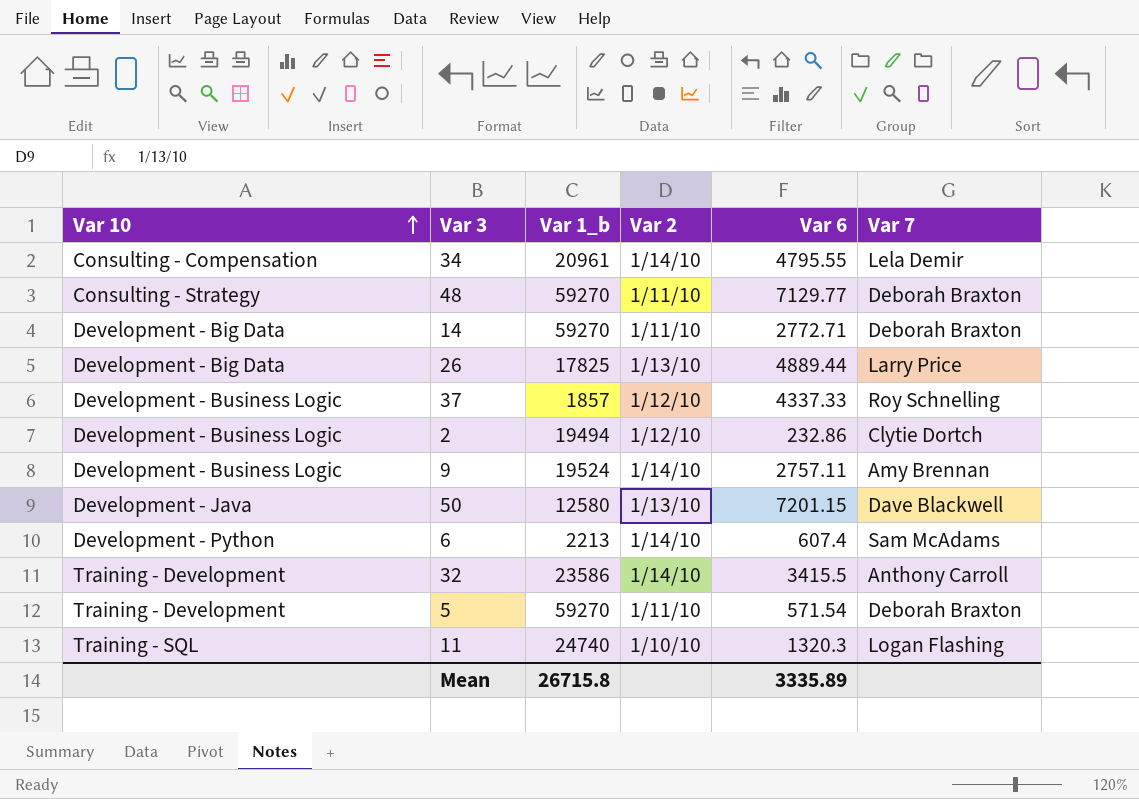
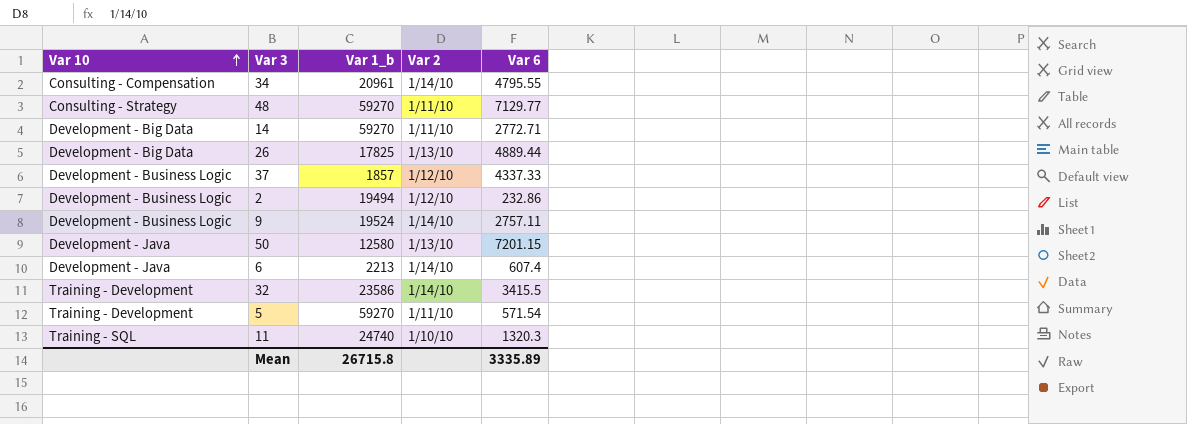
column Var 7 | position: 6 -> none
6 | Var 10: Development - Python -> Development - Java

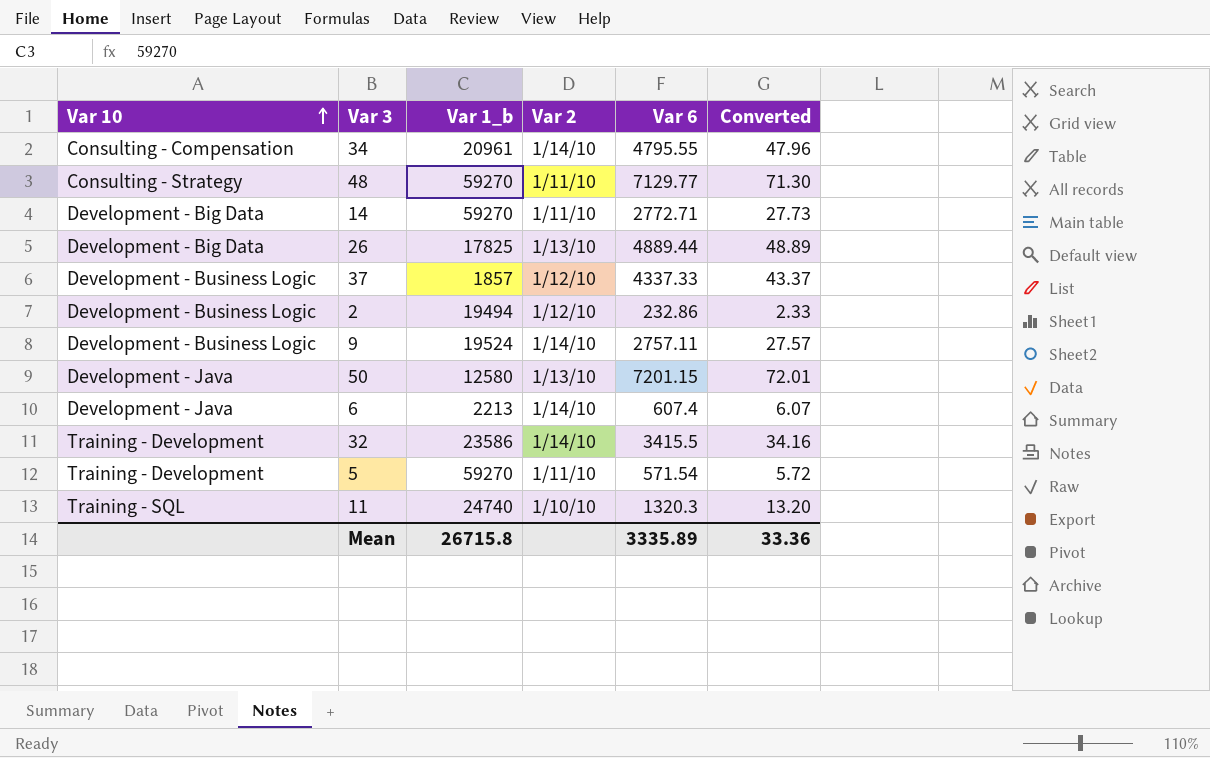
column Converted | formula: none -> [Var 6] * 0.01

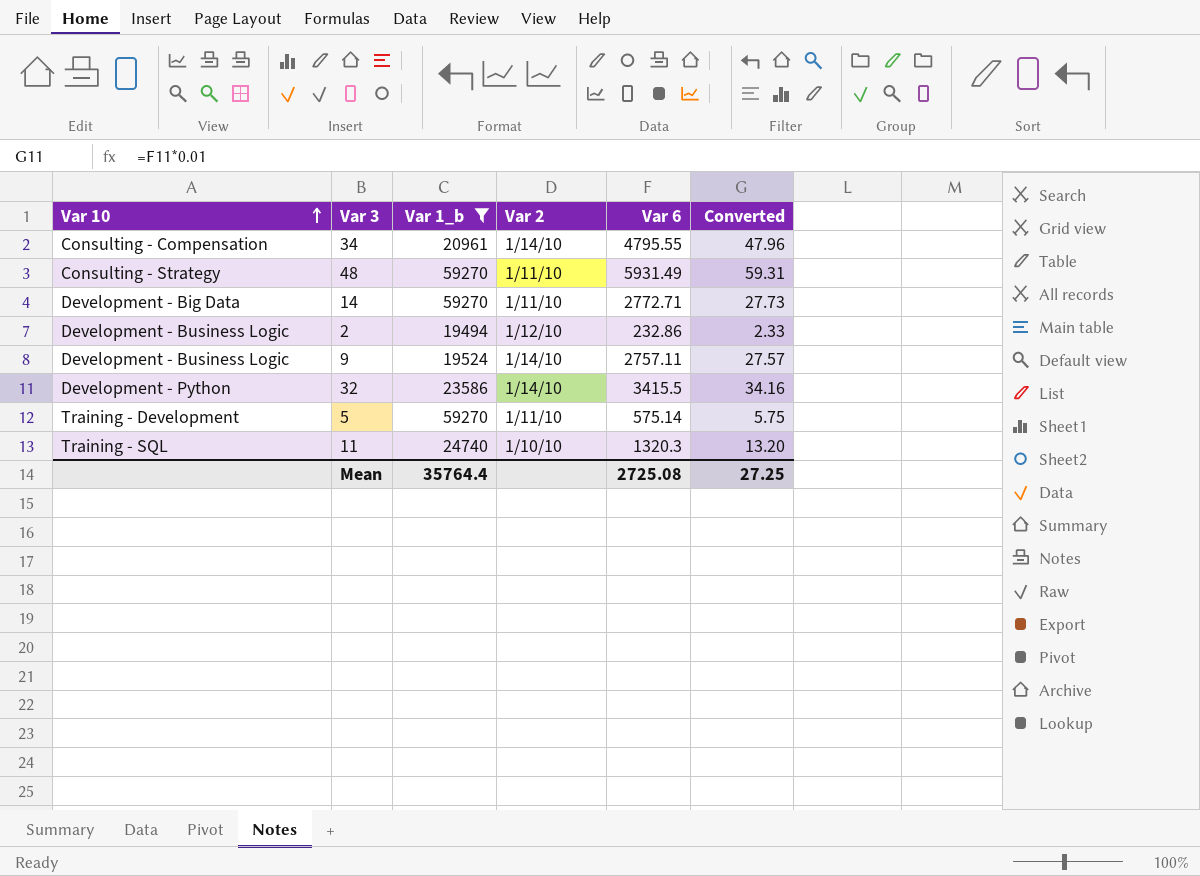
filter: none -> Var 1_b >= 19494
48 | Var 6: 7129.77 -> 5931.49
48 | Converted: 71.30 -> 59.31
32 | Var 10: Training - Development -> Development - Python
5 | Var 6: 571.54 -> 575.14
5 | Converted: 5.72 -> 5.75
Mean | Var 1_b: 26715.8 -> 35764.4
Mean | Var 6: 3335.89 -> 2725.08
Mean | Converted: 33.36 -> 27.25

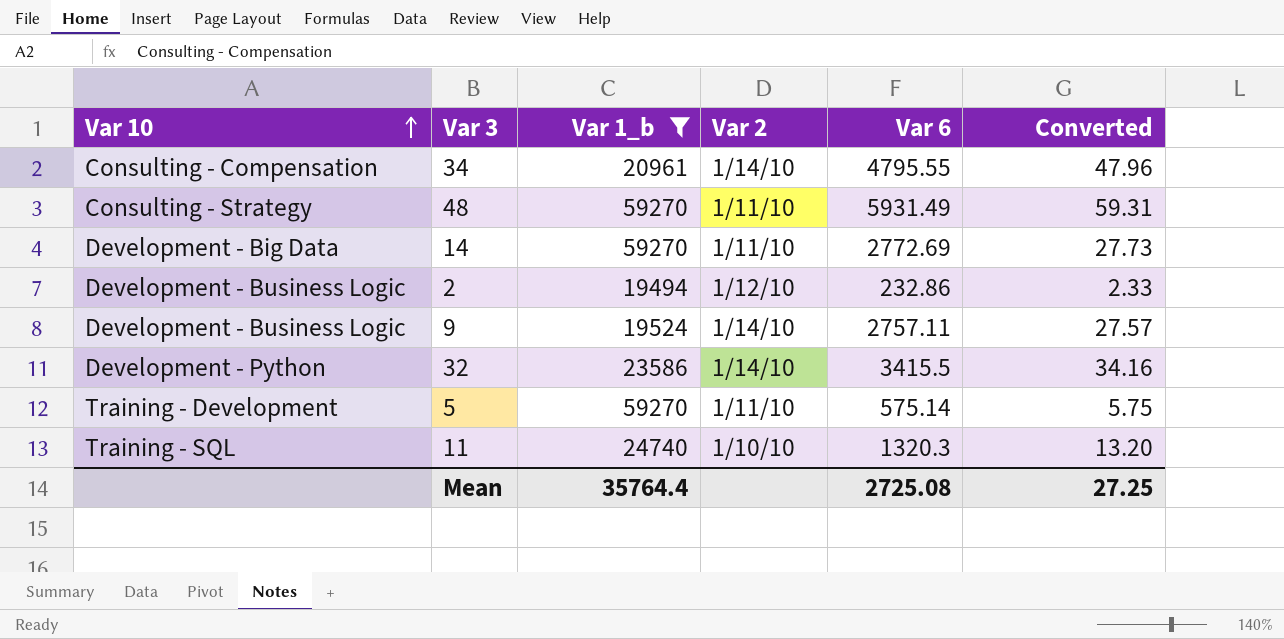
14 | Var 6: 2772.71 -> 2772.69

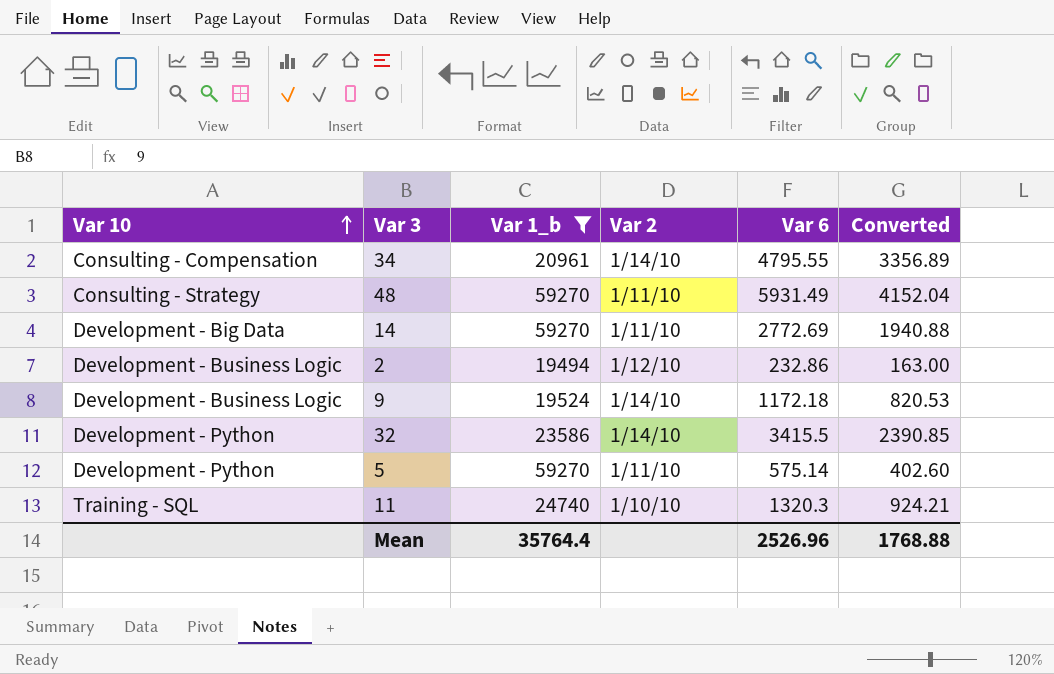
column Converted | formula: [Var 6] * 0.01 -> [Var 6] * 0.7
9 | Var 6: 2757.11 -> 1172.18
5 | Var 10: Training - Development -> Development - Python
Mean | Var 6: 2725.08 -> 2526.96
Mean | Converted: 27.25 -> 1768.88

